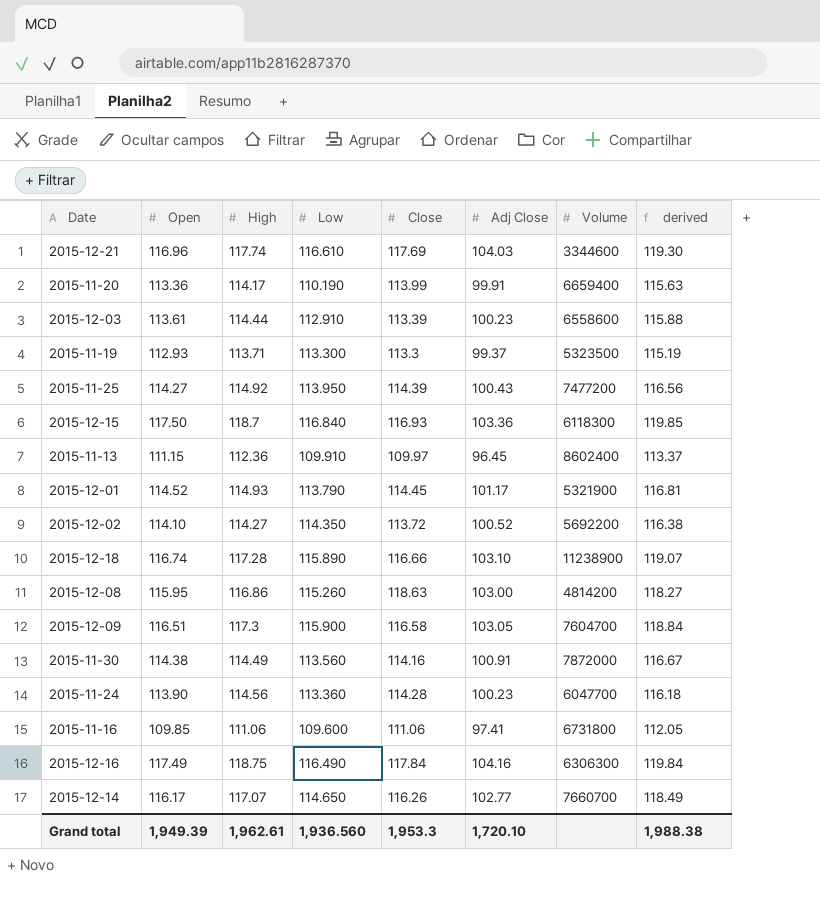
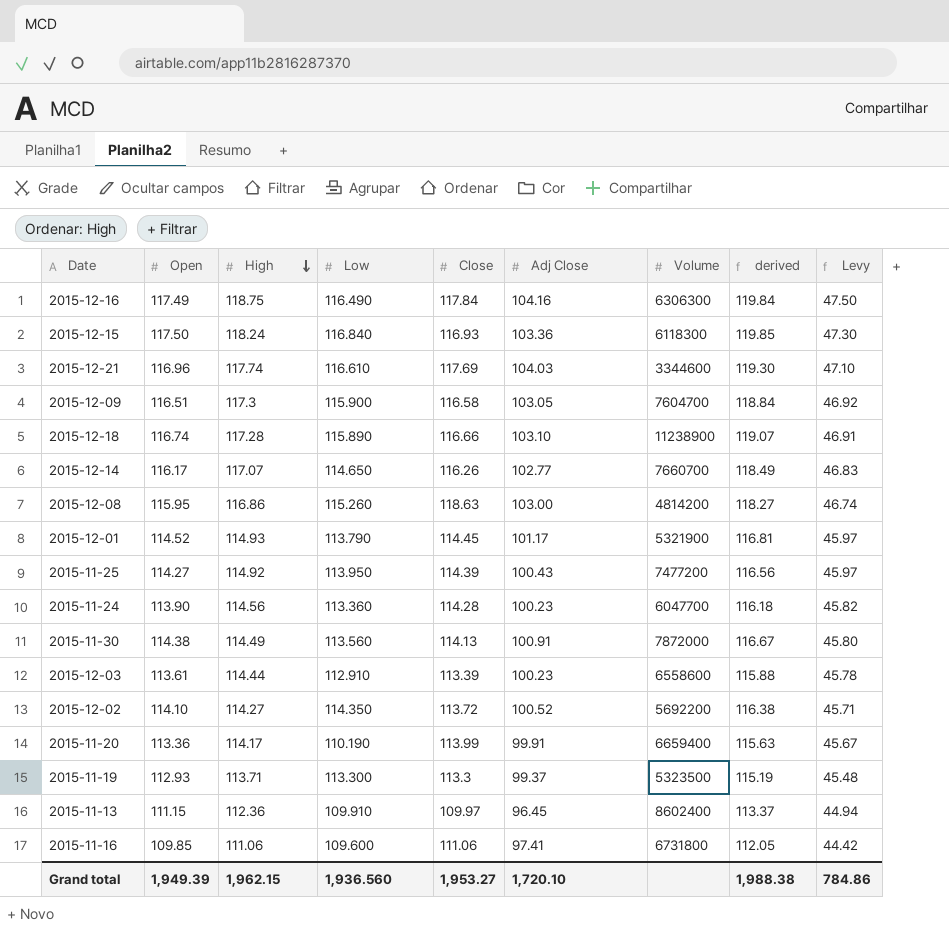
row order: none -> High descending
column Levy | formula: none -> [High] * 0.4
2015-12-15 | High: 118.7 -> 118.24
2015-11-30 | Close: 114.16 -> 114.13
Grand total | High: 1,962.61 -> 1,962.15
Grand total | Close: 1,953.3 -> 1,953.27

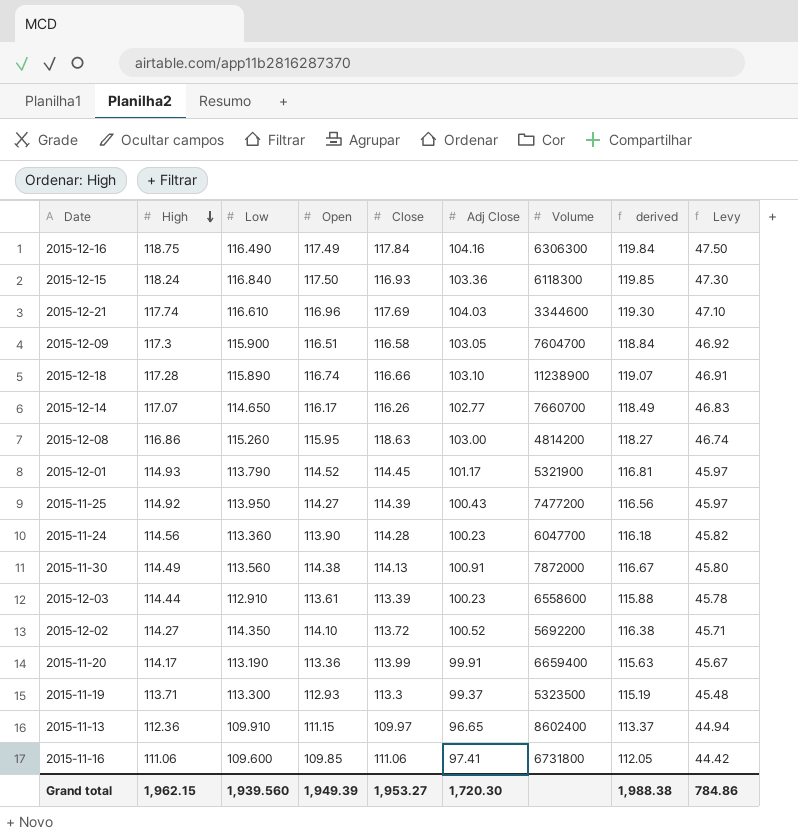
column Open | position: 2 -> 4
2015-11-20 | Low: 110.190 -> 113.190
2015-11-13 | Adj Close: 96.45 -> 96.65
Grand total | Low: 1,936.560 -> 1,939.560
Grand total | Adj Close: 1,720.10 -> 1,720.30

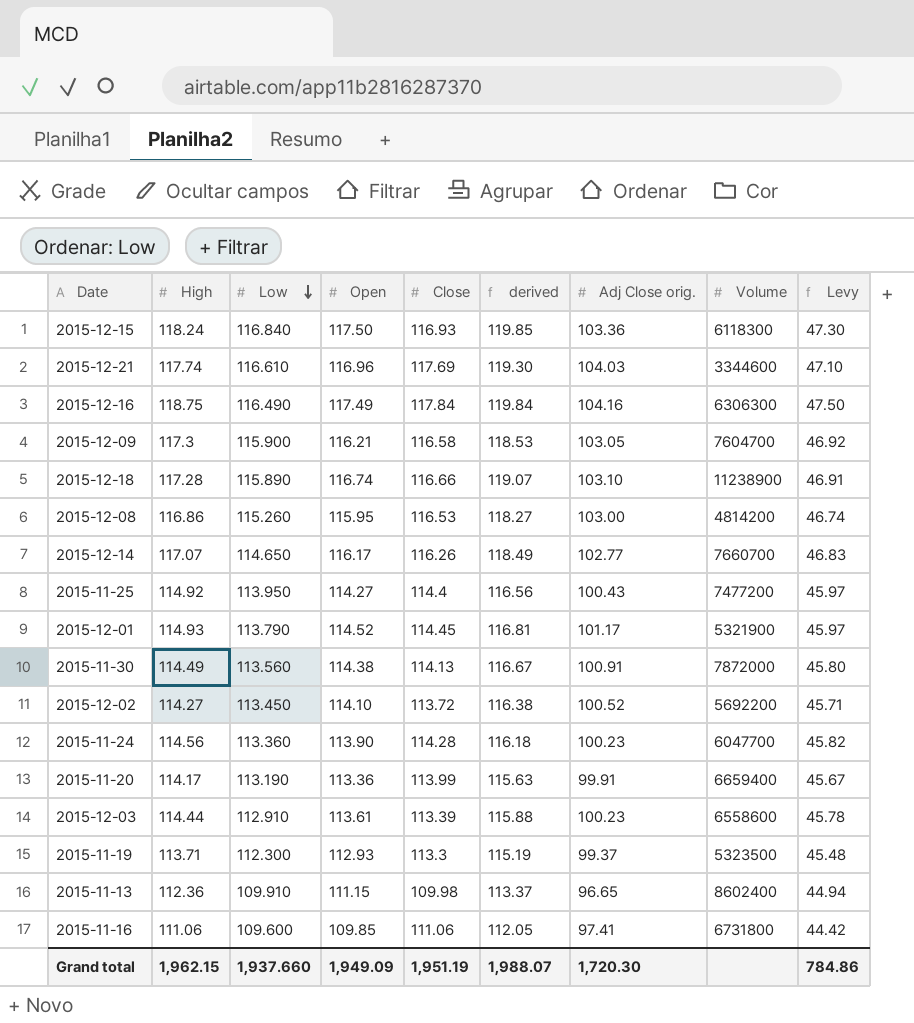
row order: High descending -> Low descending
column derived | position: 8 -> 6
column name: Adj Close -> Adj Close orig.
2015-12-09 | Open: 116.51 -> 116.21
2015-12-09 | derived: 118.84 -> 118.53
2015-12-08 | Close: 118.63 -> 116.53
2015-11-25 | Close: 114.39 -> 114.4
2015-12-02 | Low: 114.350 -> 113.450
2015-11-19 | Low: 113.300 -> 112.300
2015-11-13 | Close: 109.97 -> 109.98
Grand total | Low: 1,939.560 -> 1,937.660
Grand total | Open: 1,949.39 -> 1,949.09
Grand total | Close: 1,953.27 -> 1,951.19
Grand total | derived: 1,988.38 -> 1,988.07

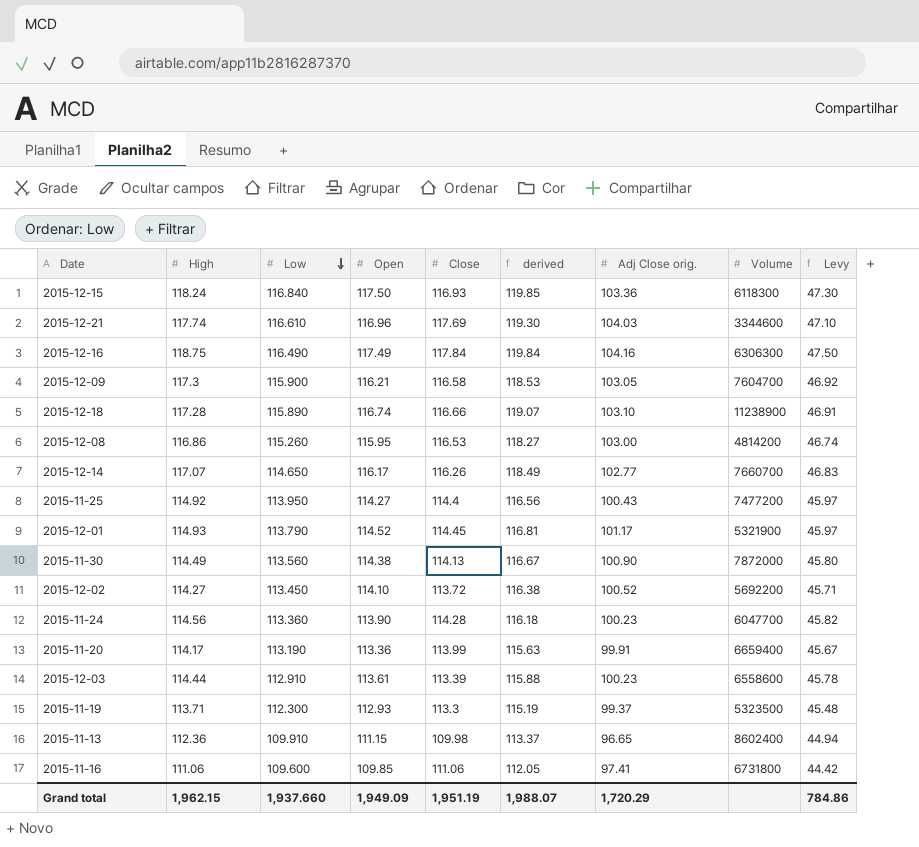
2015-11-30 | Adj Close orig.: 100.91 -> 100.90
Grand total | Adj Close orig.: 1,720.30 -> 1,720.29

